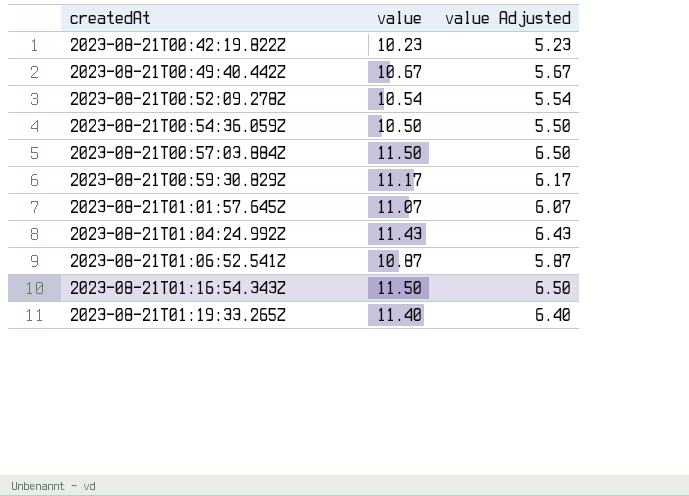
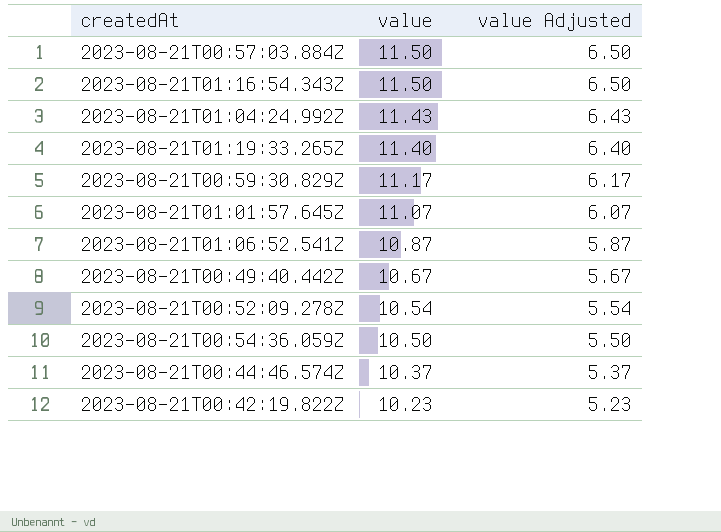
row order: createdAt ascending -> value descending
row 2023-08-21T00:44:46.574Z: none -> 10.37 | 5.37

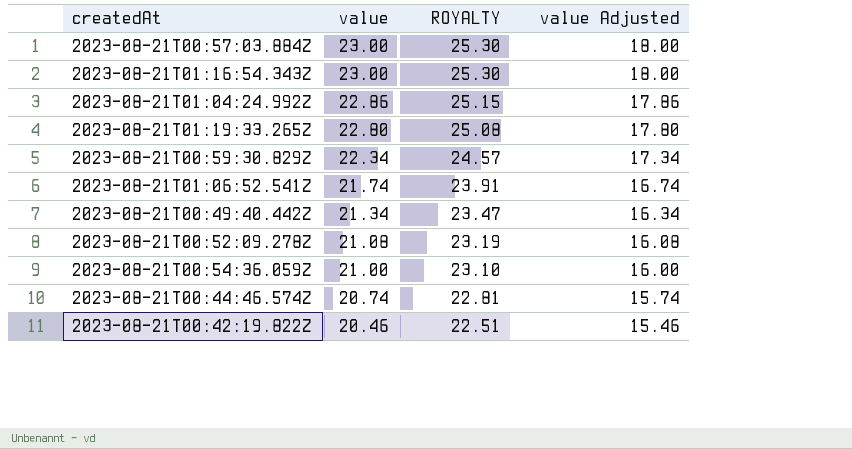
column ROYALTY | formula: none -> [value] * 1.1
row 2023-08-21T01:01:57.645Z: 11.07 | 6.07 -> none
2023-08-21T00:57:03.884Z | value: 11.50 -> 23.00
2023-08-21T00:57:03.884Z | value Adjusted: 6.50 -> 18.00
2023-08-21T01:16:54.343Z | value: 11.50 -> 23.00
2023-08-21T01:16:54.343Z | value Adjusted: 6.50 -> 18.00
2023-08-21T01:04:24.992Z | value: 11.43 -> 22.86
2023-08-21T01:04:24.992Z | value Adjusted: 6.43 -> 17.86
2023-08-21T01:19:33.265Z | value: 11.40 -> 22.80
2023-08-21T01:19:33.265Z | value Adjusted: 6.40 -> 17.80
2023-08-21T00:59:30.829Z | value: 11.17 -> 22.34
2023-08-21T00:59:30.829Z | value Adjusted: 6.17 -> 17.34
2023-08-21T01:06:52.541Z | value: 10.87 -> 21.74
2023-08-21T01:06:52.541Z | value Adjusted: 5.87 -> 16.74
2023-08-21T00:49:40.442Z | value: 10.67 -> 21.34
2023-08-21T00:49:40.442Z | value Adjusted: 5.67 -> 16.34
2023-08-21T00:52:09.278Z | value: 10.54 -> 21.08
2023-08-21T00:52:09.278Z | value Adjusted: 5.54 -> 16.08
2023-08-21T00:54:36.059Z | value: 10.50 -> 21.00
2023-08-21T00:54:36.059Z | value Adjusted: 5.50 -> 16.00
2023-08-21T00:44:46.574Z | value: 10.37 -> 20.74
2023-08-21T00:44:46.574Z | value Adjusted: 5.37 -> 15.74
2023-08-21T00:42:19.822Z | value: 10.23 -> 20.46
2023-08-21T00:42:19.822Z | value Adjusted: 5.23 -> 15.46

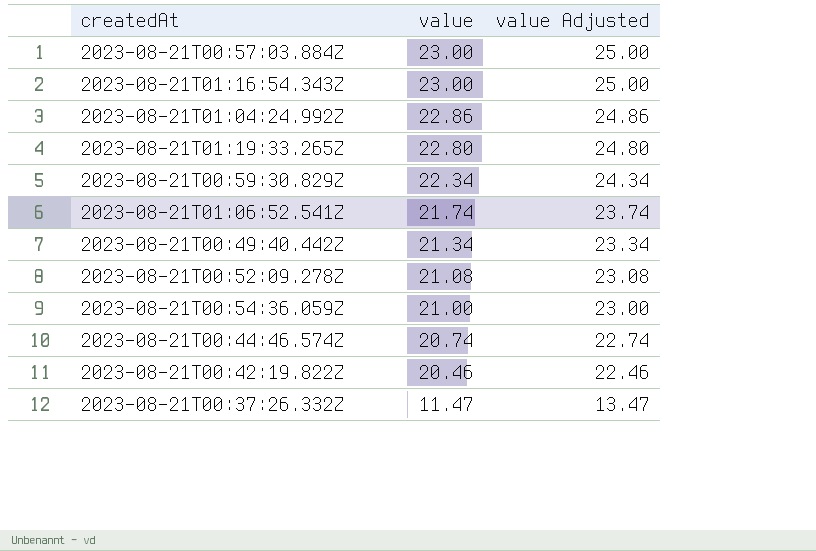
column ROYALTY | formula: [value] * 1.1 -> none
column value Adjusted | formula: [value] - 5 -> [value] + 2
row 2023-08-21T00:37:26.332Z: none -> 11.47 | 13.47

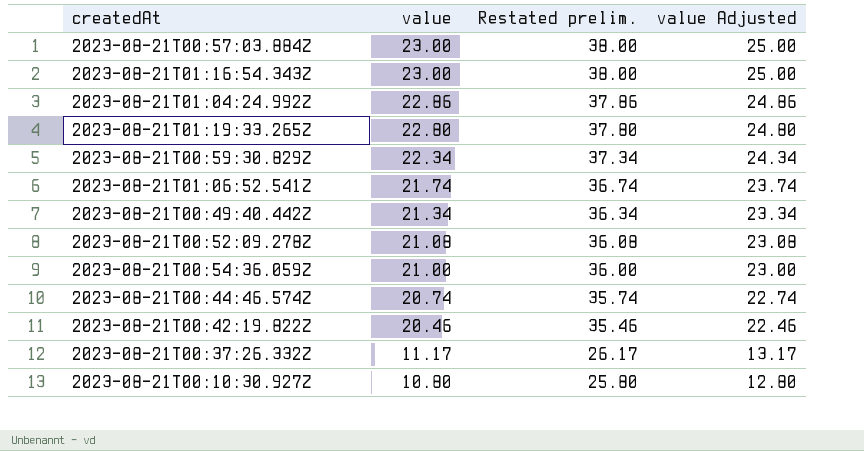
column Restated prelim. | formula: none -> [value] + 15
2023-08-21T00:37:26.332Z | value: 11.47 -> 11.17
2023-08-21T00:37:26.332Z | value Adjusted: 13.47 -> 13.17
row 2023-08-21T00:10:30.927Z: none -> 10.80 | 25.80 | 12.80

